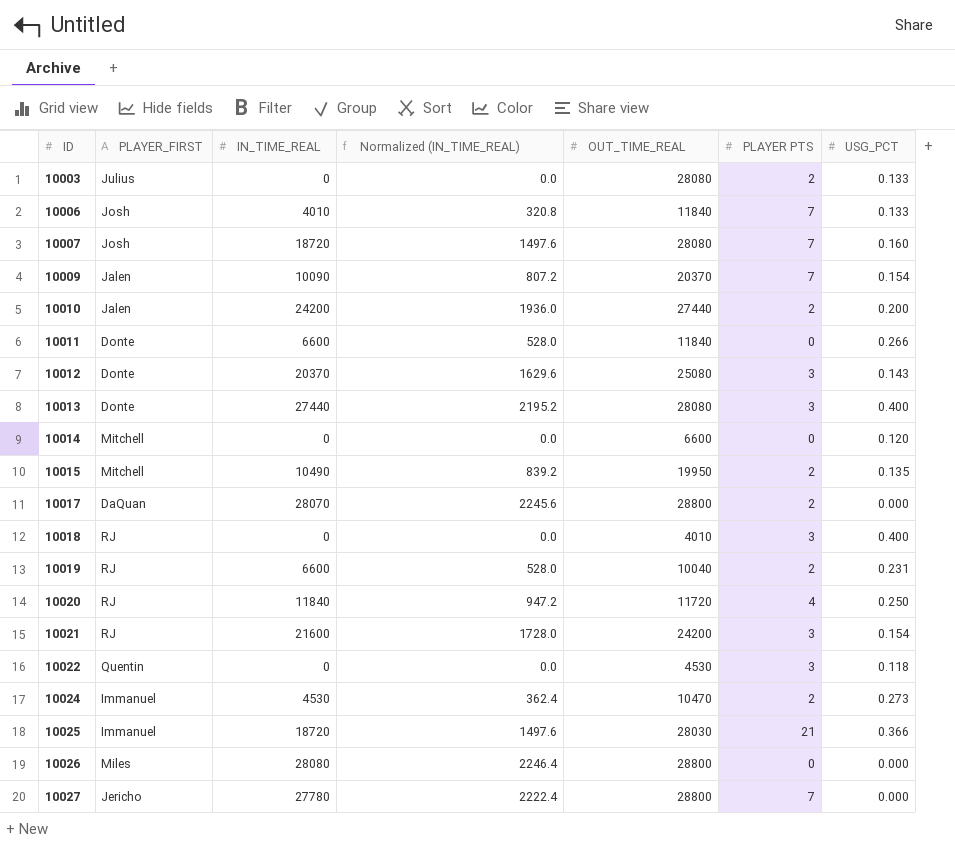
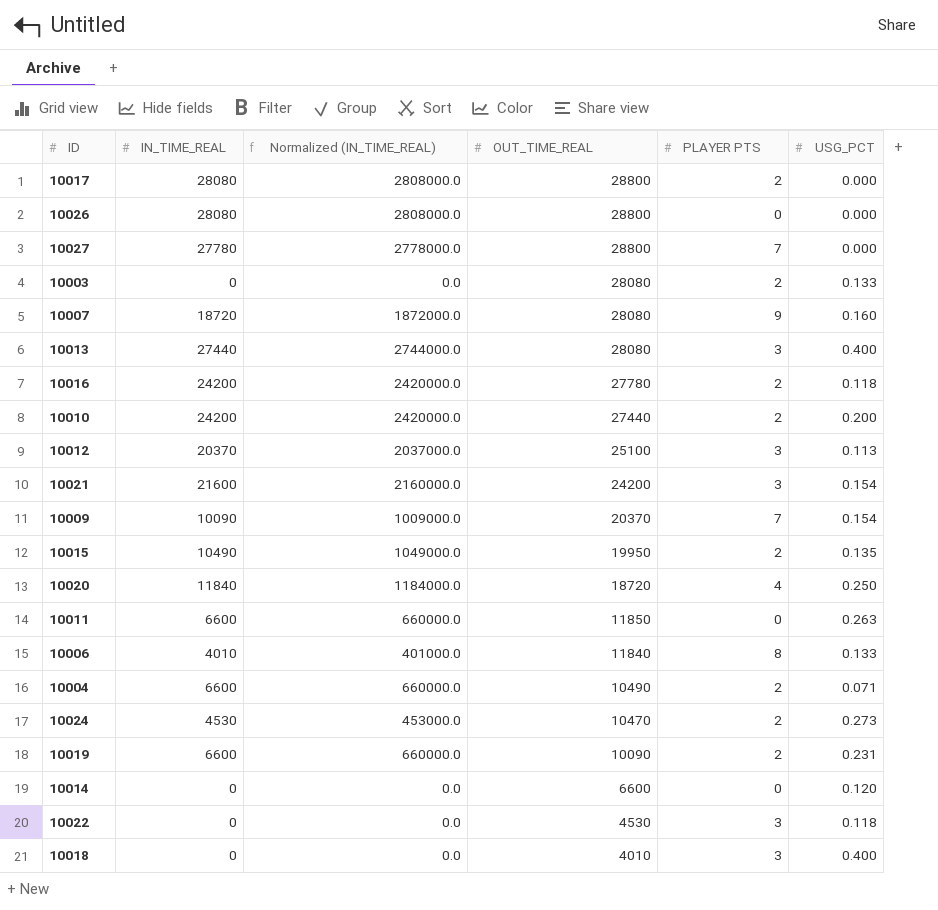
row order: ID ascending -> OUT_TIME_REAL descending
column PLAYER_FIRST | position: 2 -> none
column Normalized (IN_TIME_REAL) | formula: [IN_TIME_REAL] * 0.08 -> [IN_TIME_REAL] * 100
row 10025: Immanuel | 18720 | 1497.6 | 28030 | 21 | 0.366 -> none
10017 | IN_TIME_REAL: 28070 -> 28080
10007 | PLAYER PTS: 7 -> 9
row 10016: none -> 24200 | 2420000.0 | 27780 | 2 | 0.118
10012 | OUT_TIME_REAL: 25080 -> 25100
10012 | USG_PCT: 0.143 -> 0.113
10020 | OUT_TIME_REAL: 11720 -> 18720
10011 | OUT_TIME_REAL: 11840 -> 11850
10011 | USG_PCT: 0.266 -> 0.263
10006 | PLAYER PTS: 7 -> 8
row 10004: none -> 6600 | 660000.0 | 10490 | 2 | 0.071
10019 | OUT_TIME_REAL: 10040 -> 10090

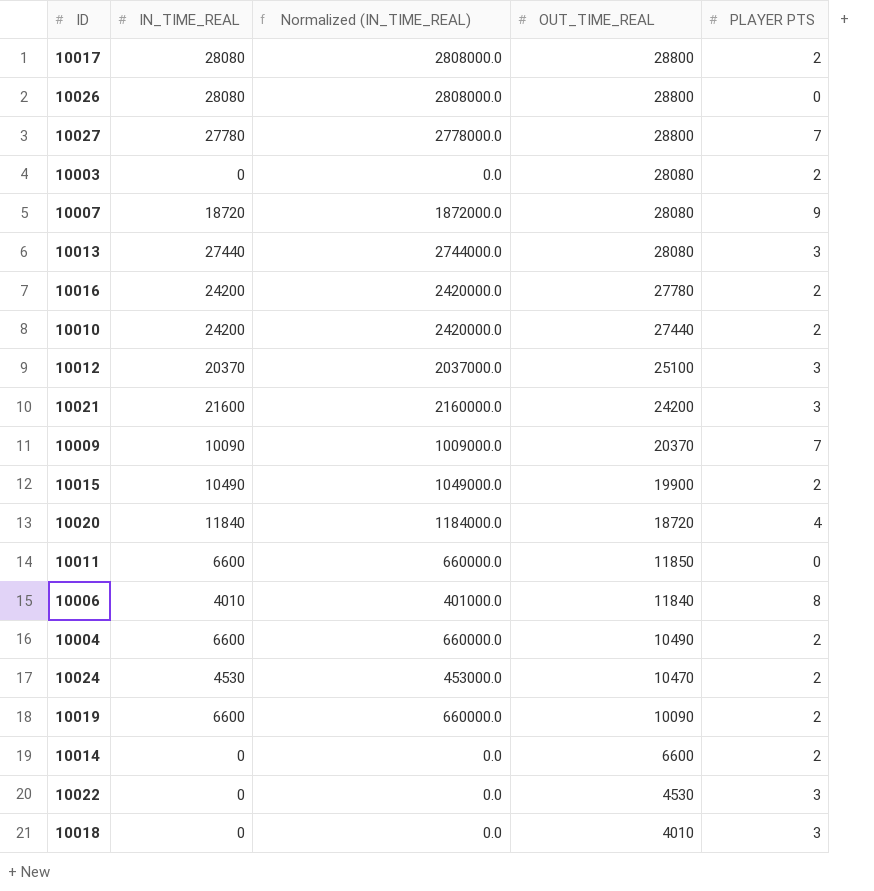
column USG_PCT | position: 6 -> none
10015 | OUT_TIME_REAL: 19950 -> 19900
10014 | PLAYER PTS: 0 -> 2

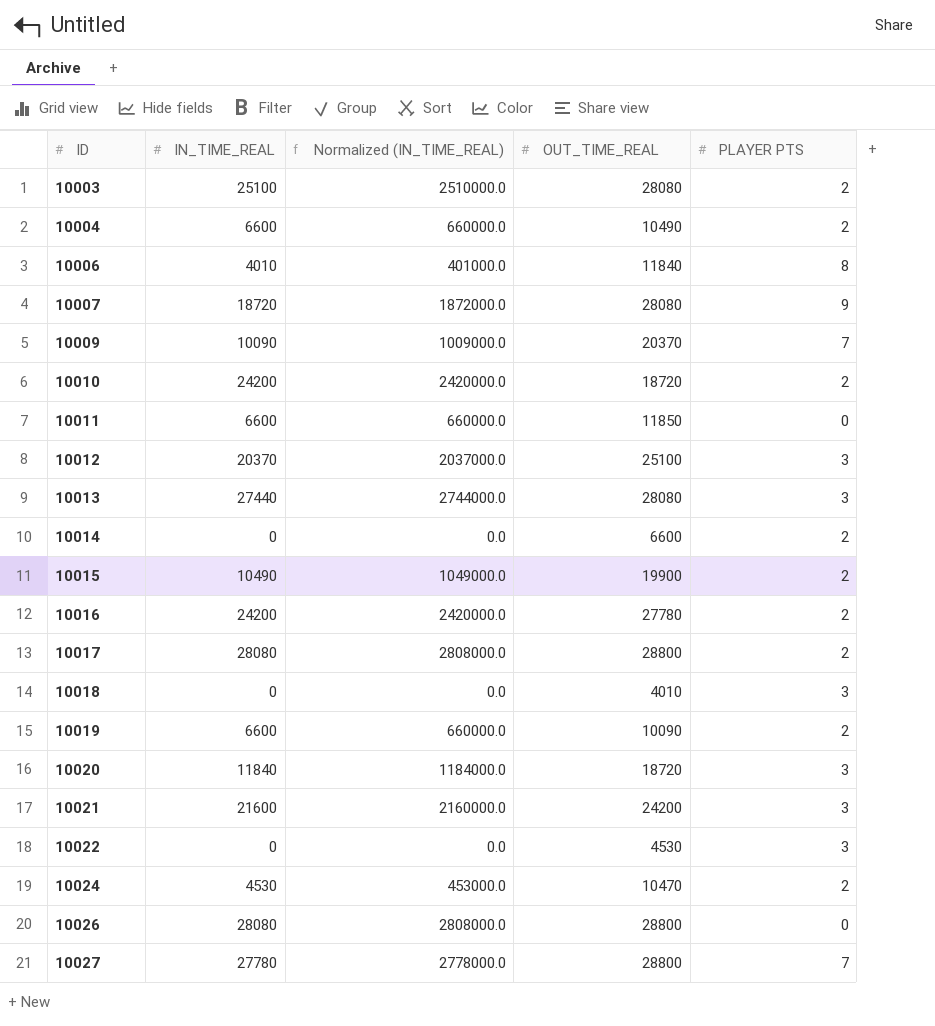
row order: OUT_TIME_REAL descending -> ID ascending
10003 | IN_TIME_REAL: 0 -> 25100
10003 | Normalized (IN_TIME_REAL): 0.0 -> 2510000.0
10010 | OUT_TIME_REAL: 27440 -> 18720
10020 | PLAYER PTS: 4 -> 3

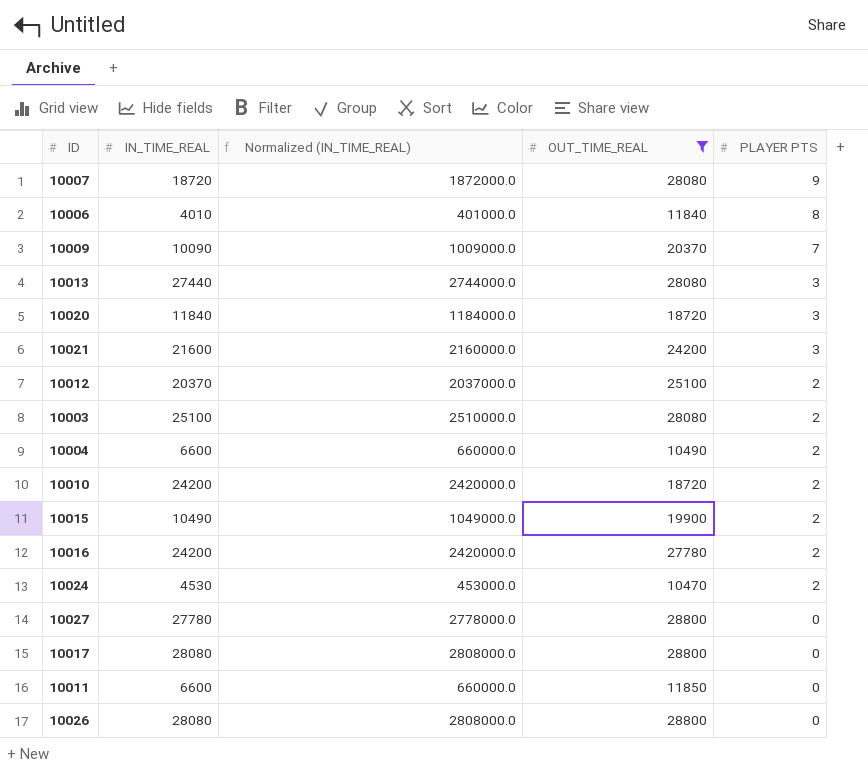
filter: none -> OUT_TIME_REAL >= 10470
row order: ID ascending -> PLAYER PTS descending
10012 | PLAYER PTS: 3 -> 2
10027 | PLAYER PTS: 7 -> 0
10017 | PLAYER PTS: 2 -> 0

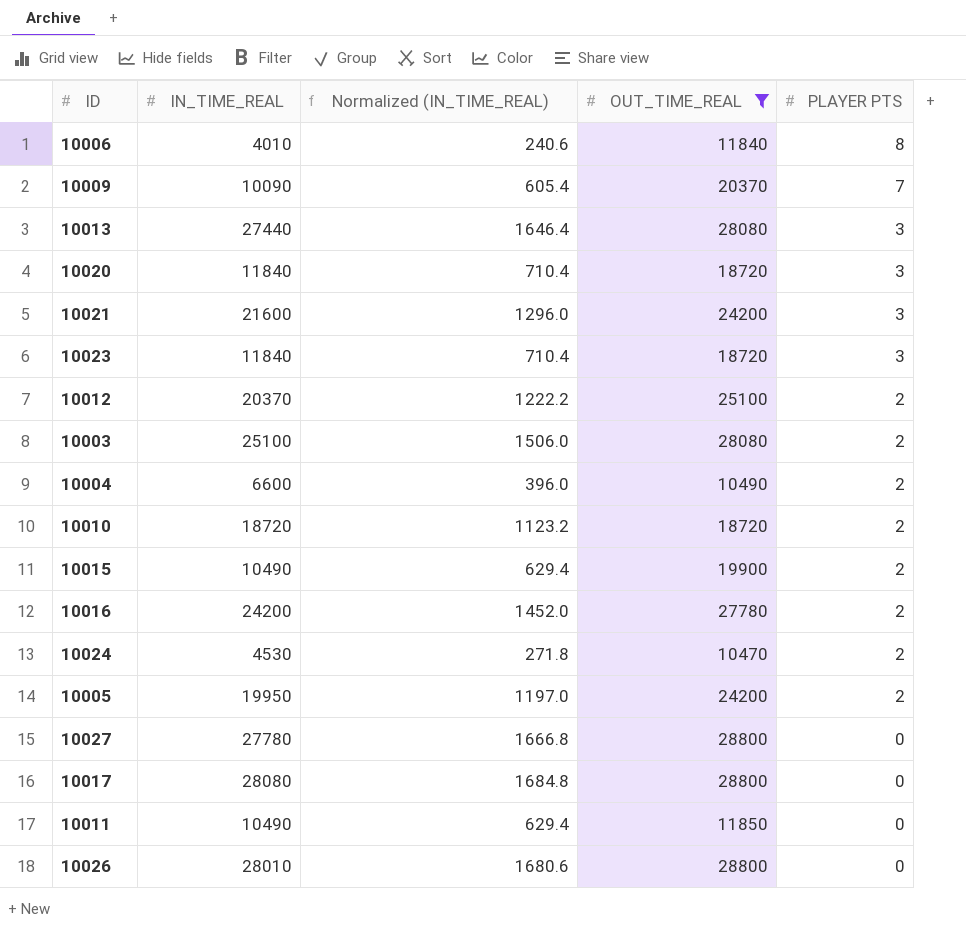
column Normalized (IN_TIME_REAL) | formula: [IN_TIME_REAL] * 100 -> [IN_TIME_REAL] * 0.06
row 10007: 18720 | 1872000.0 | 28080 | 9 -> none
row 10023: none -> 11840 | 710.4 | 18720 | 3
10010 | IN_TIME_REAL: 24200 -> 18720
row 10005: none -> 19950 | 1197.0 | 24200 | 2
10011 | IN_TIME_REAL: 6600 -> 10490
10026 | IN_TIME_REAL: 28080 -> 28010

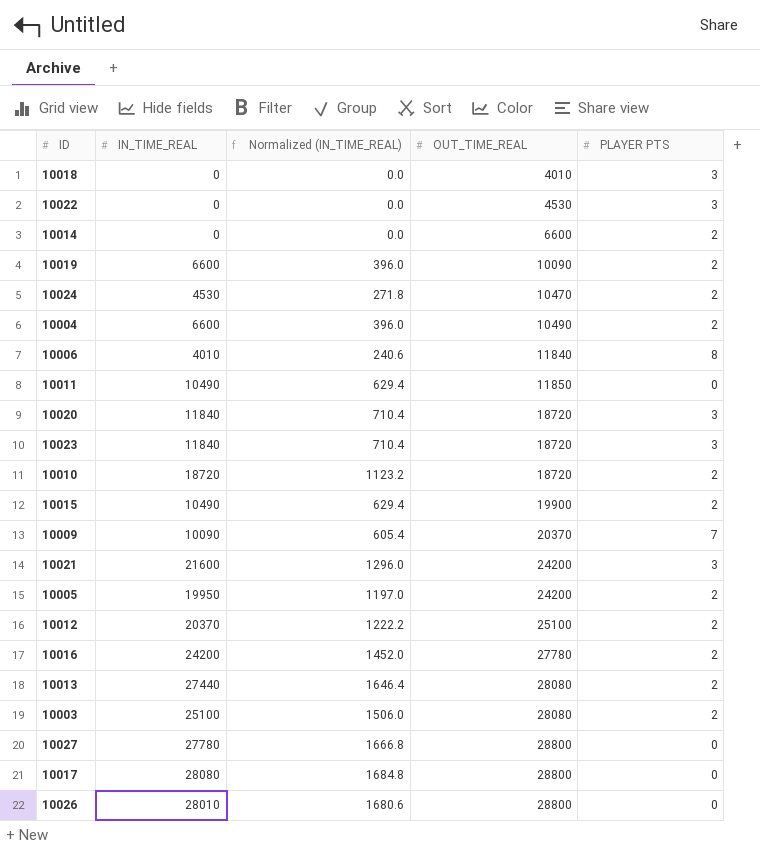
filter: OUT_TIME_REAL >= 10470 -> none
row order: PLAYER PTS descending -> OUT_TIME_REAL ascending
10013 | PLAYER PTS: 3 -> 2

